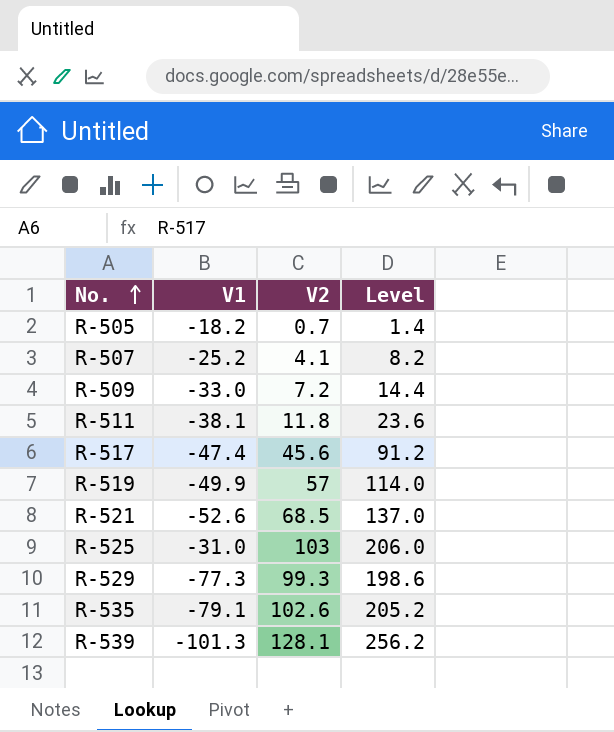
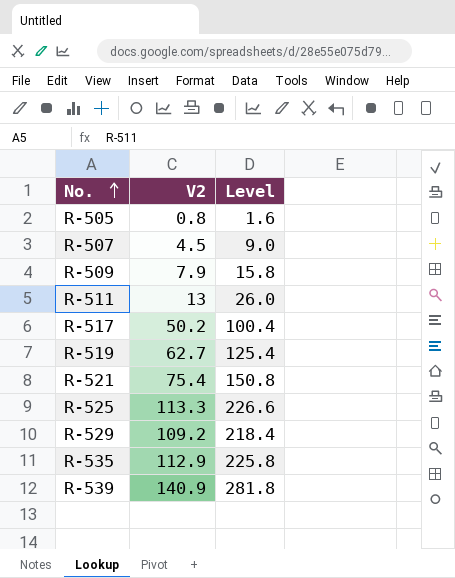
column V1 | position: 2 -> none
R-505 | V2: 0.7 -> 0.8
R-505 | Level: 1.4 -> 1.6
R-507 | V2: 4.1 -> 4.5
R-507 | Level: 8.2 -> 9.0
R-509 | V2: 7.2 -> 7.9
R-509 | Level: 14.4 -> 15.8
R-511 | V2: 11.8 -> 13
R-511 | Level: 23.6 -> 26.0
R-517 | V2: 45.6 -> 50.2
R-517 | Level: 91.2 -> 100.4
R-519 | V2: 57 -> 62.7
R-519 | Level: 114.0 -> 125.4
R-521 | V2: 68.5 -> 75.4
R-521 | Level: 137.0 -> 150.8
R-525 | V2: 103 -> 113.3
R-525 | Level: 206.0 -> 226.6
R-529 | V2: 99.3 -> 109.2
R-529 | Level: 198.6 -> 218.4
R-535 | V2: 102.6 -> 112.9
R-535 | Level: 205.2 -> 225.8
R-539 | V2: 128.1 -> 140.9
R-539 | Level: 256.2 -> 281.8

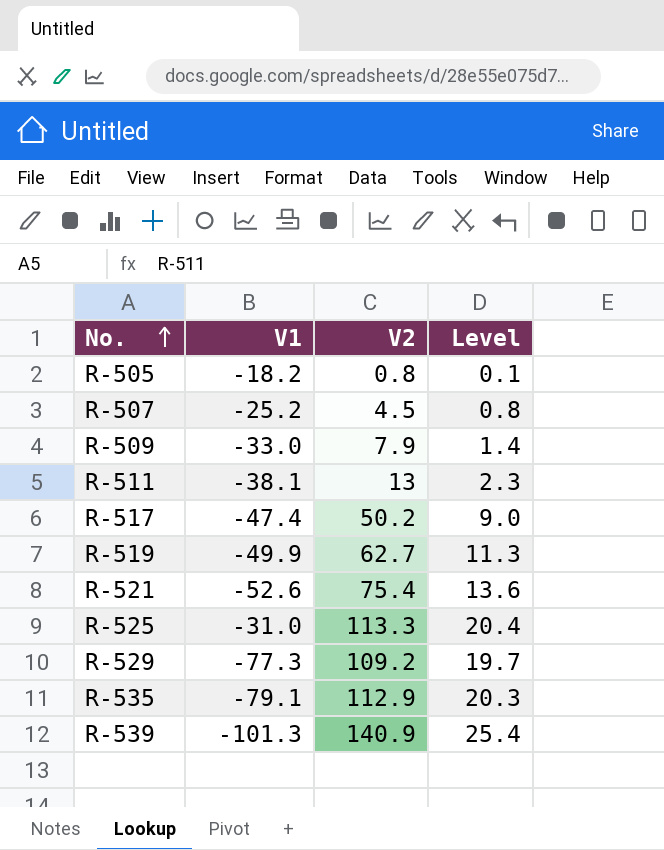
column V1 | position: none -> 2
column Level | formula: [V2] * 2 -> [V2] * 0.18

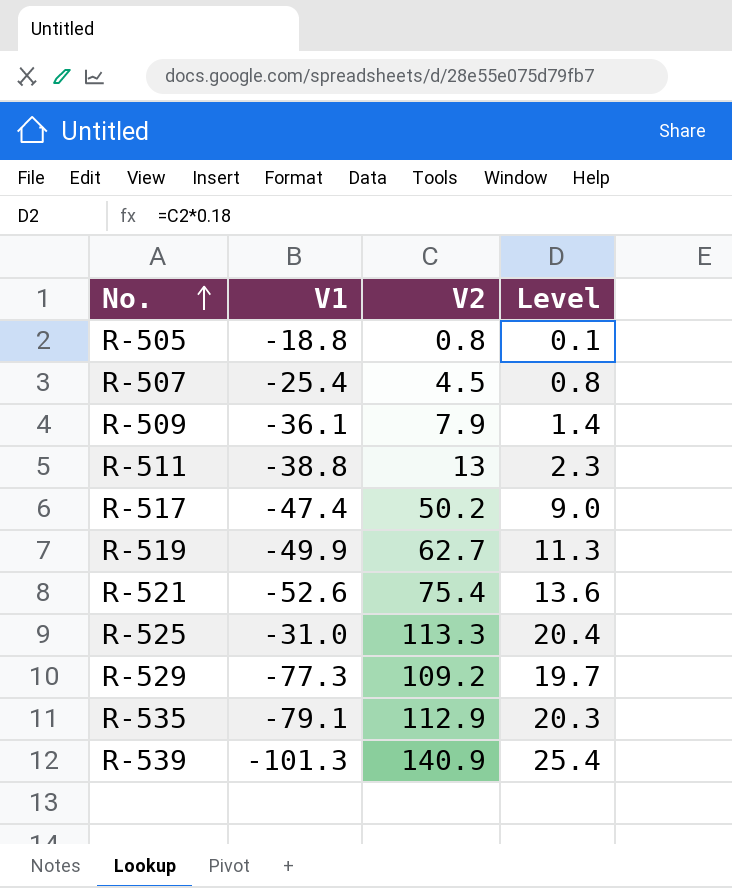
R-505 | V1: -18.2 -> -18.8
R-507 | V1: -25.2 -> -25.4
R-509 | V1: -33.0 -> -36.1
R-511 | V1: -38.1 -> -38.8

